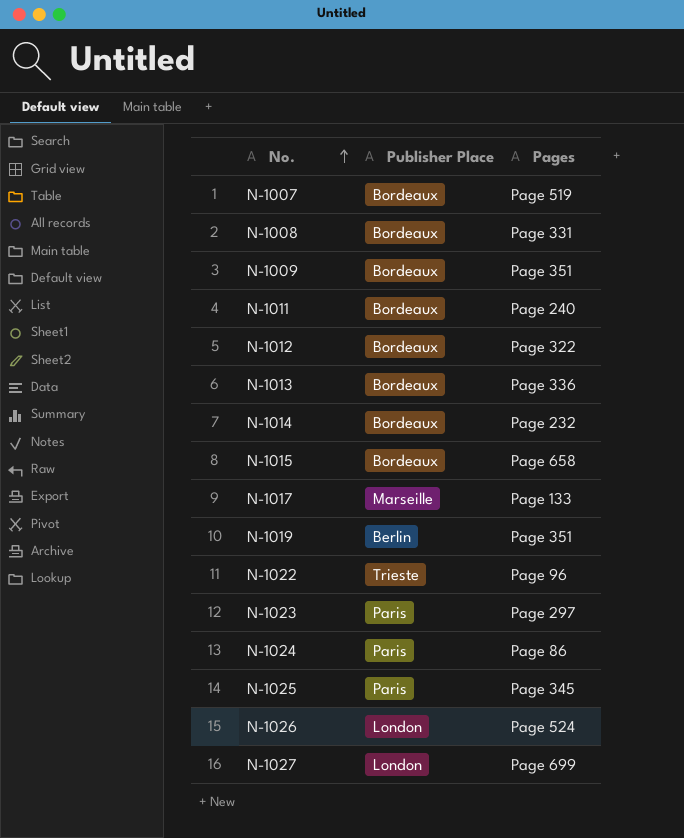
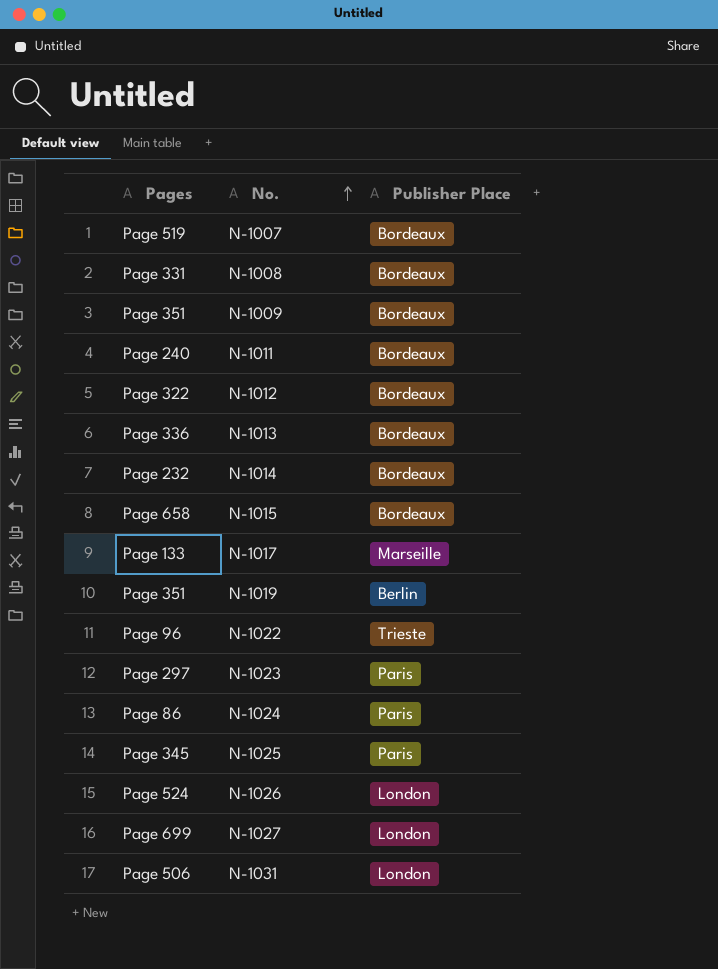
column Pages | position: 3 -> 1
row N-1031: none -> Page 506 | London

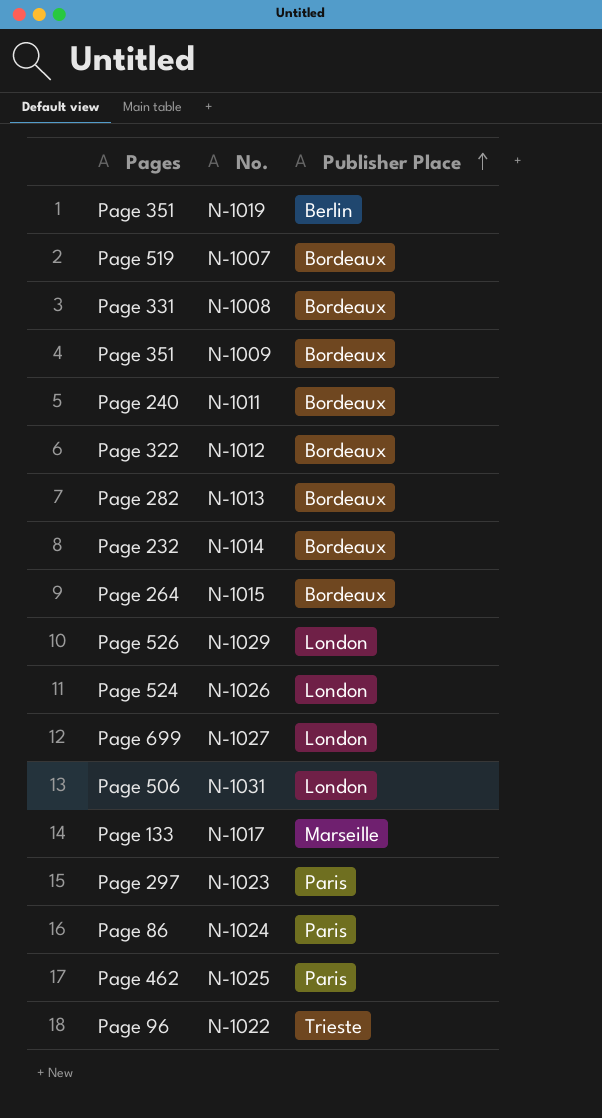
row order: No. ascending -> Publisher Place ascending
N-1013 | Pages: Page 336 -> Page 282
N-1015 | Pages: Page 658 -> Page 264
row N-1029: none -> Page 526 | London
N-1025 | Pages: Page 345 -> Page 462

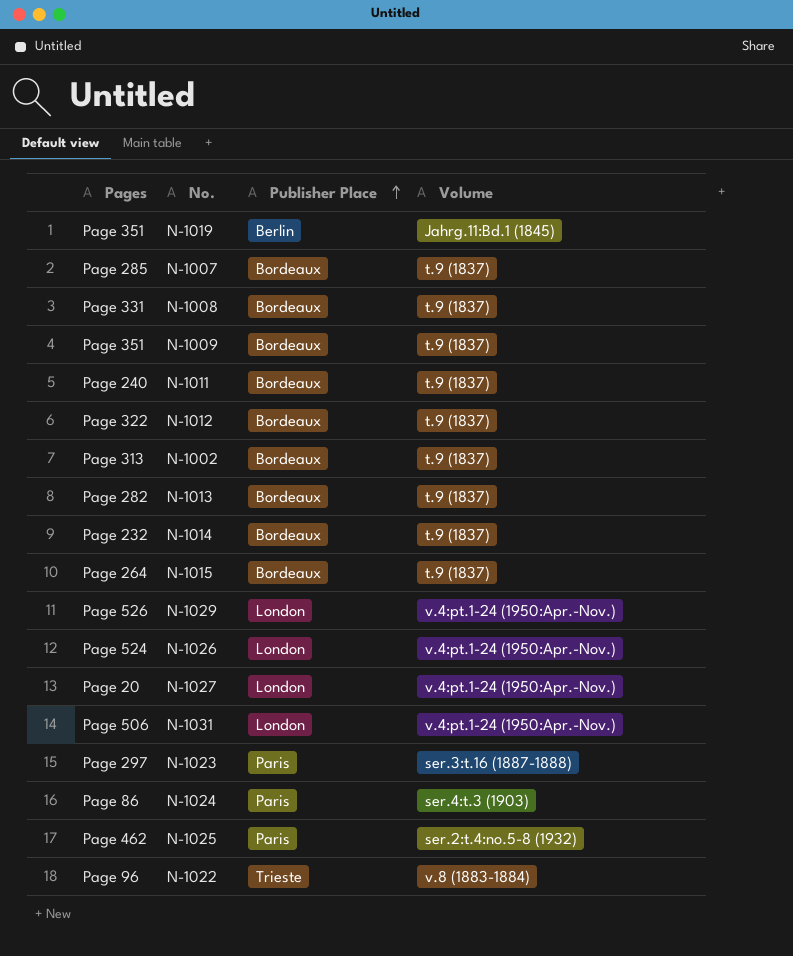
column Volume | position: none -> 4
row N-1017: Page 133 | Marseille -> none
N-1007 | Pages: Page 519 -> Page 285
row N-1002: none -> Page 313 | Bordeaux | t.9 (1837)
N-1027 | Pages: Page 699 -> Page 20

